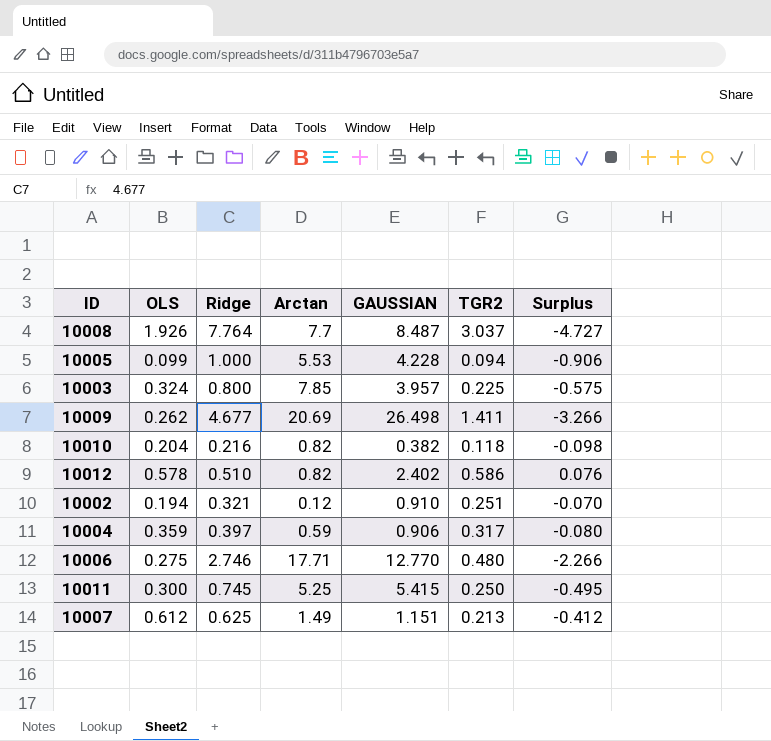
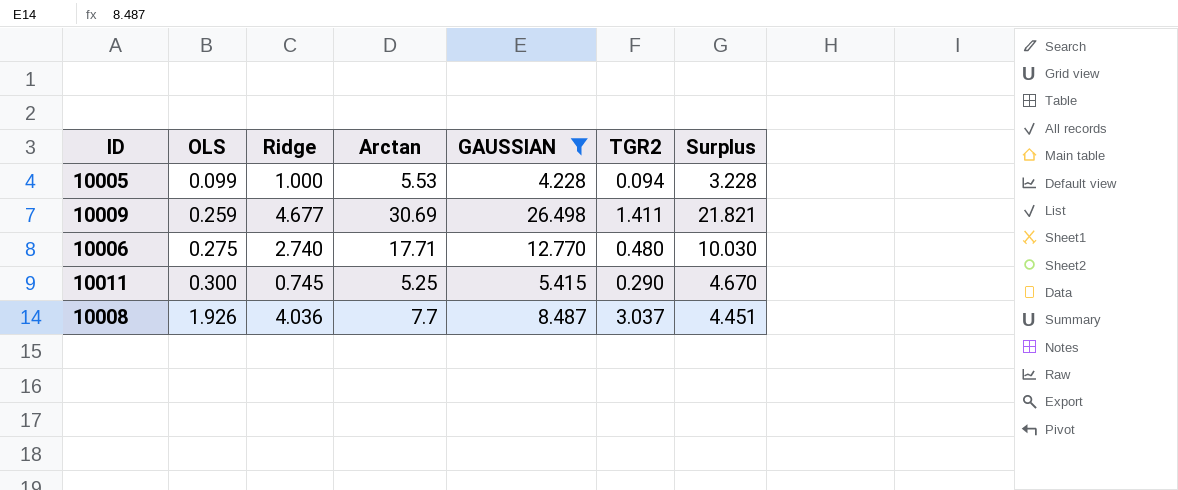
filter: none -> GAUSSIAN >= 4.228
row order: none -> OLS ascending
column Surplus | formula: [TGR2] - [Ridge] -> [GAUSSIAN] - [Ridge]
10009 | OLS: 0.262 -> 0.259
10009 | Arctan: 20.69 -> 30.69
10006 | Ridge: 2.746 -> 2.740
10011 | TGR2: 0.250 -> 0.290
10008 | Ridge: 7.764 -> 4.036

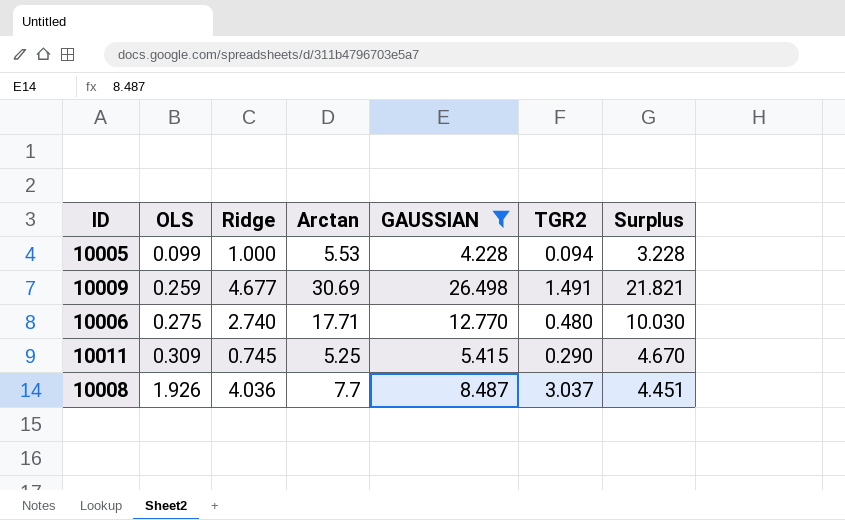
10009 | TGR2: 1.411 -> 1.491
10011 | OLS: 0.300 -> 0.309

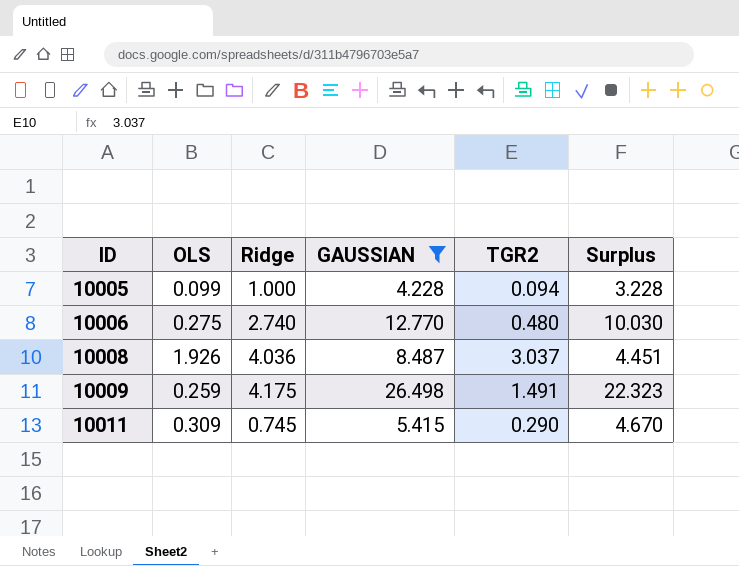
row order: OLS ascending -> ID ascending
column Arctan | position: 4 -> none
10009 | Ridge: 4.677 -> 4.175
10009 | Surplus: 21.821 -> 22.323

